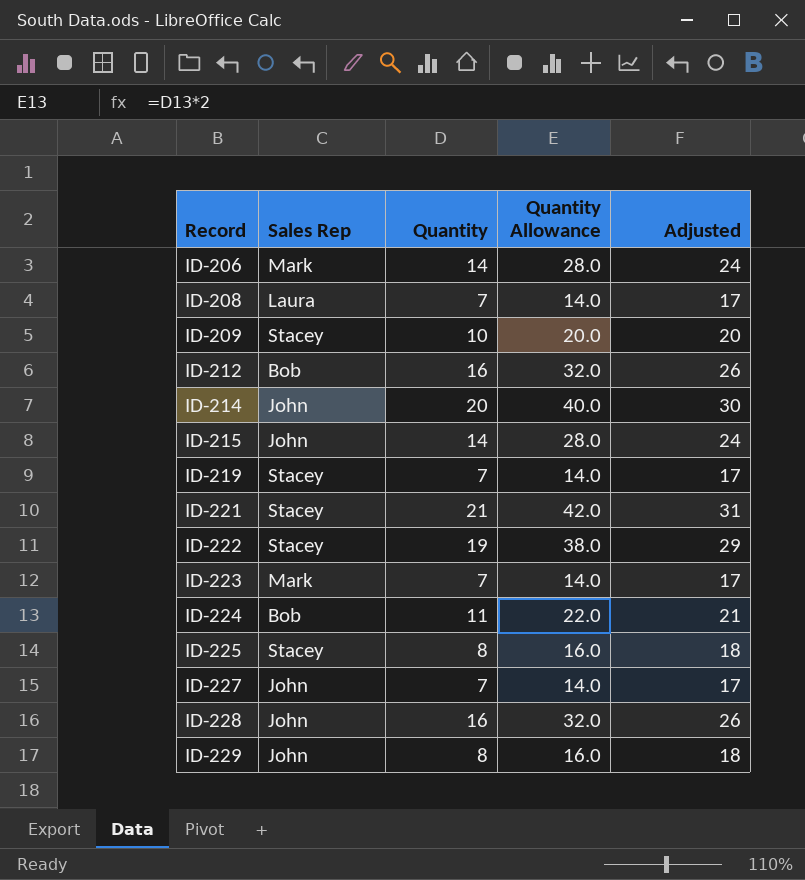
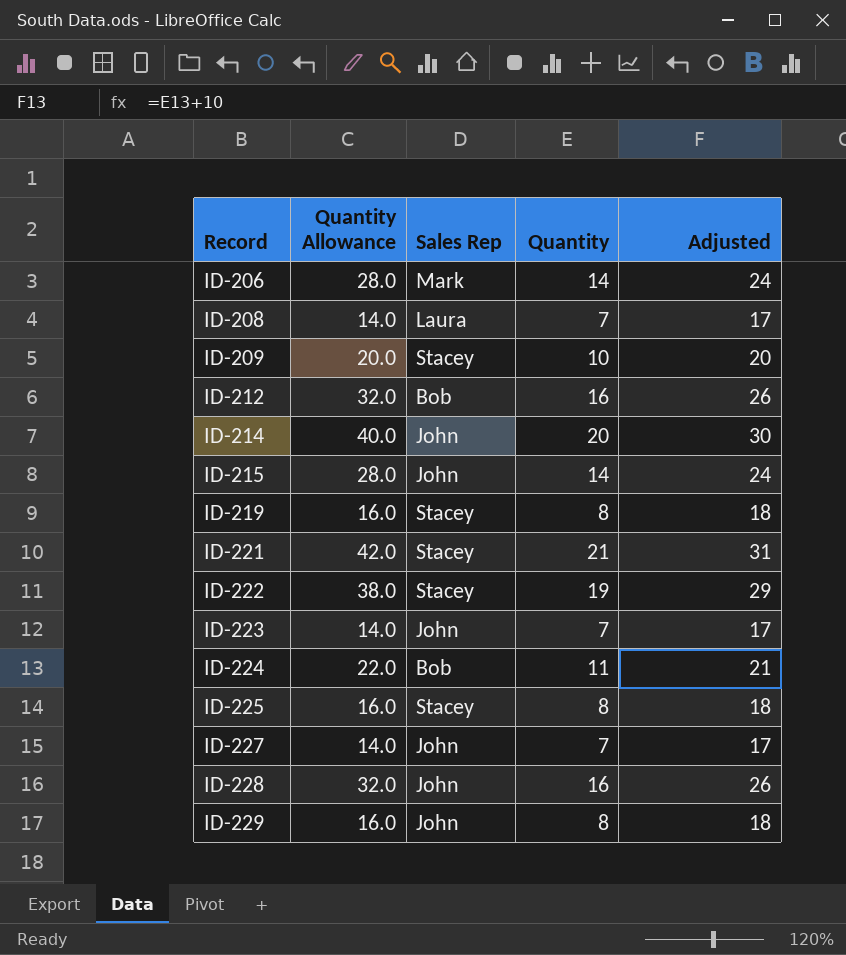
column Quantity Allowance | position: 4 -> 2
ID-219 | Quantity Allowance: 14.0 -> 16.0
ID-219 | Quantity: 7 -> 8
ID-219 | Adjusted: 17 -> 18
ID-223 | Sales Rep: Mark -> John

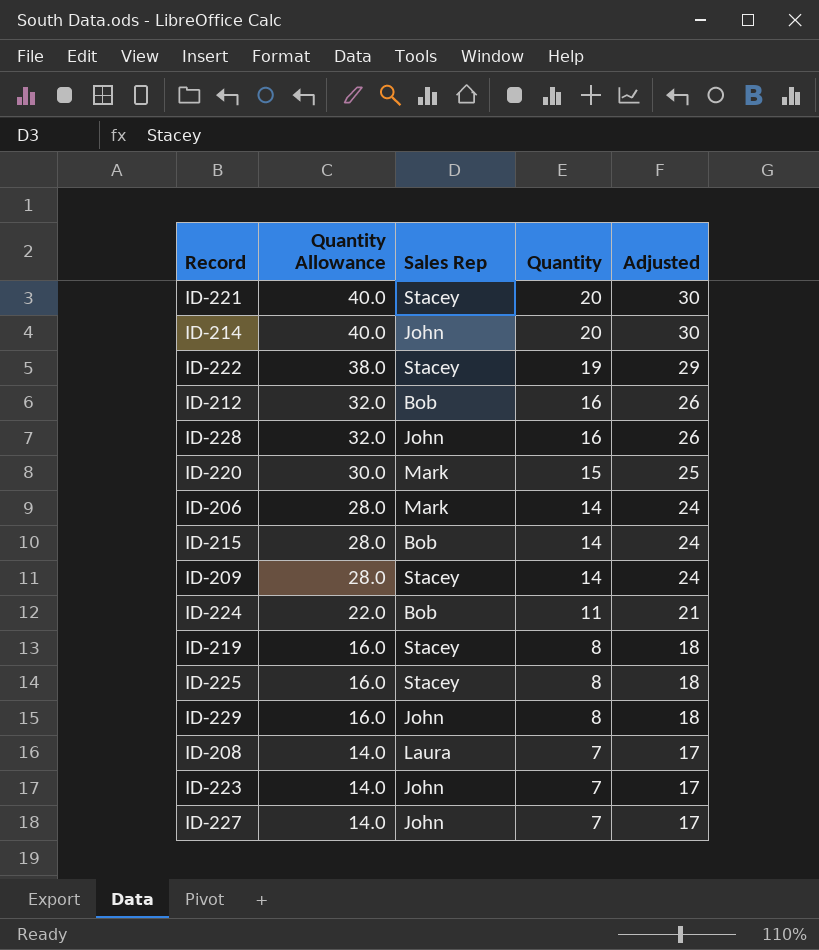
row order: Record ascending -> Quantity Allowance descending
ID-221 | Quantity Allowance: 42.0 -> 40.0
ID-221 | Quantity: 21 -> 20
ID-221 | Adjusted: 31 -> 30
row ID-220: none -> 30.0 | Mark | 15 | 25
ID-215 | Sales Rep: John -> Bob
ID-209 | Quantity Allowance: 20.0 -> 28.0
ID-209 | Quantity: 10 -> 14
ID-209 | Adjusted: 20 -> 24

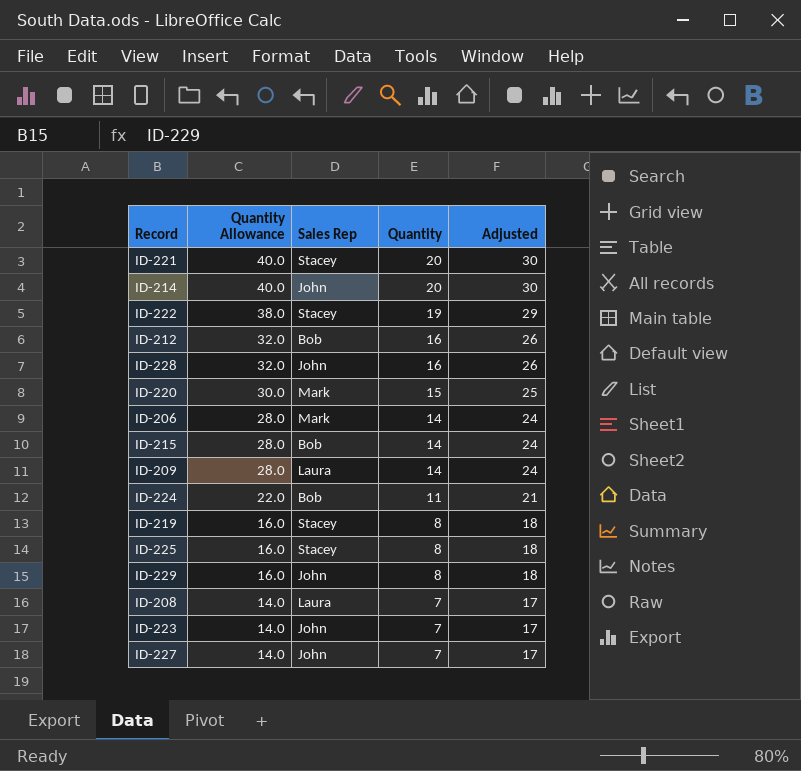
ID-209 | Sales Rep: Stacey -> Laura

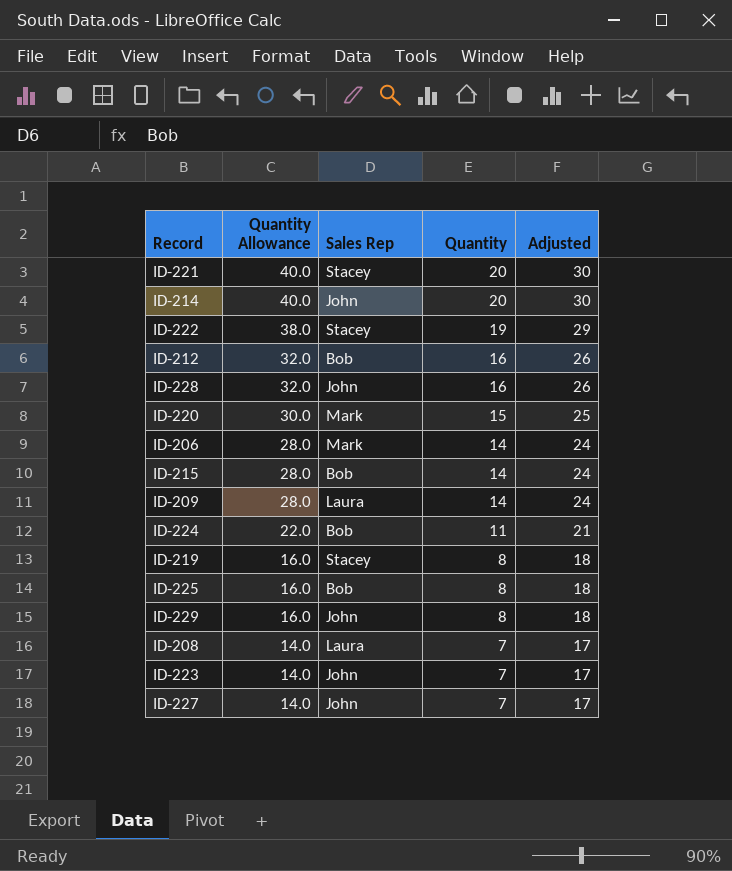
ID-225 | Sales Rep: Stacey -> Bob

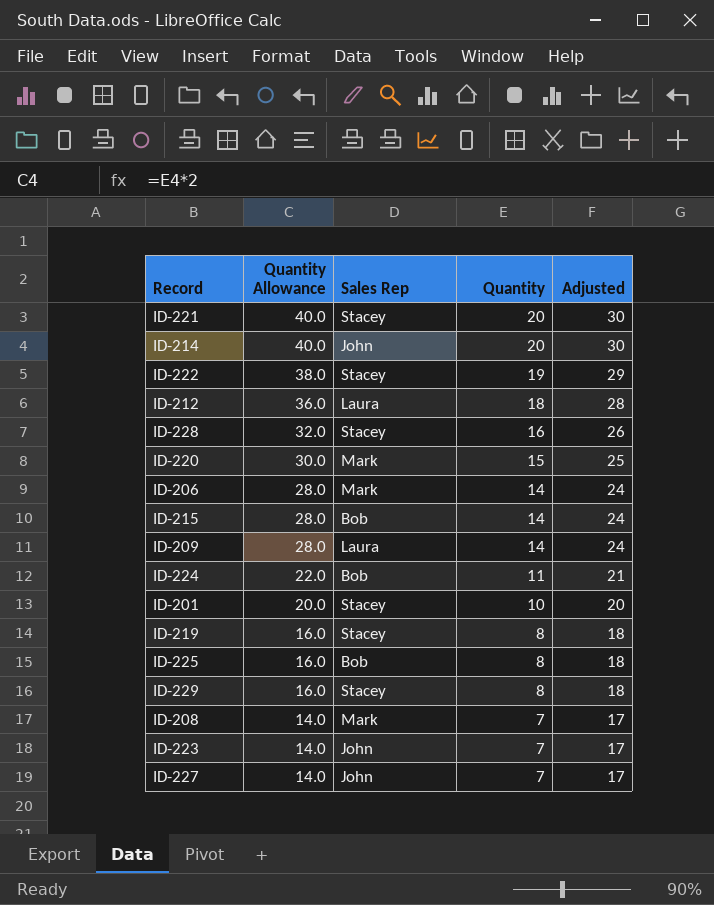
ID-212 | Quantity Allowance: 32.0 -> 36.0
ID-212 | Sales Rep: Bob -> Laura
ID-212 | Quantity: 16 -> 18
ID-212 | Adjusted: 26 -> 28
ID-228 | Sales Rep: John -> Stacey
row ID-201: none -> 20.0 | Stacey | 10 | 20
ID-229 | Sales Rep: John -> Stacey
ID-208 | Sales Rep: Laura -> Mark

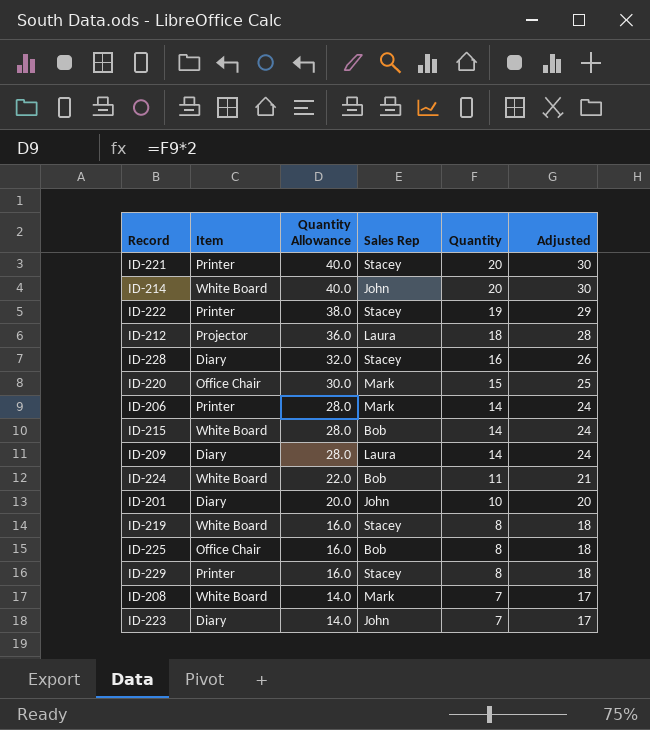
column Item | position: none -> 2
row ID-227: 14.0 | John | 7 | 17 -> none
ID-201 | Sales Rep: Stacey -> John

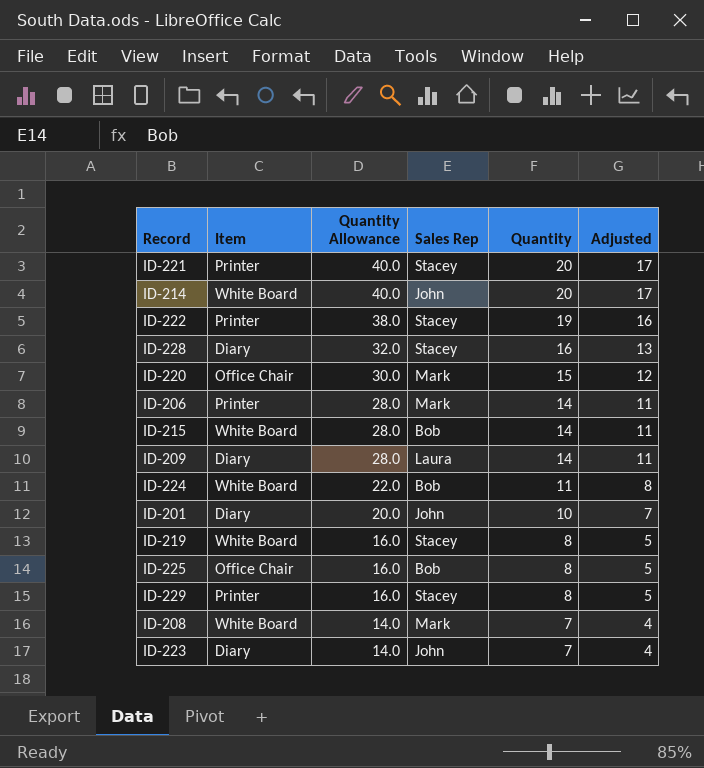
column Adjusted | formula: [Quantity] + 10 -> [Quantity] - 3
row ID-212: Projector | 36.0 | Laura | 18 | 28 -> none

